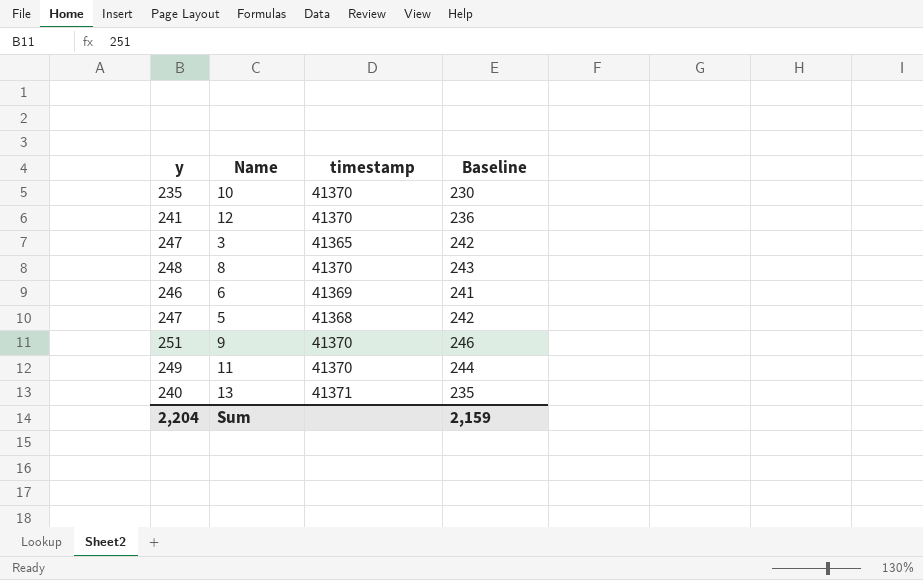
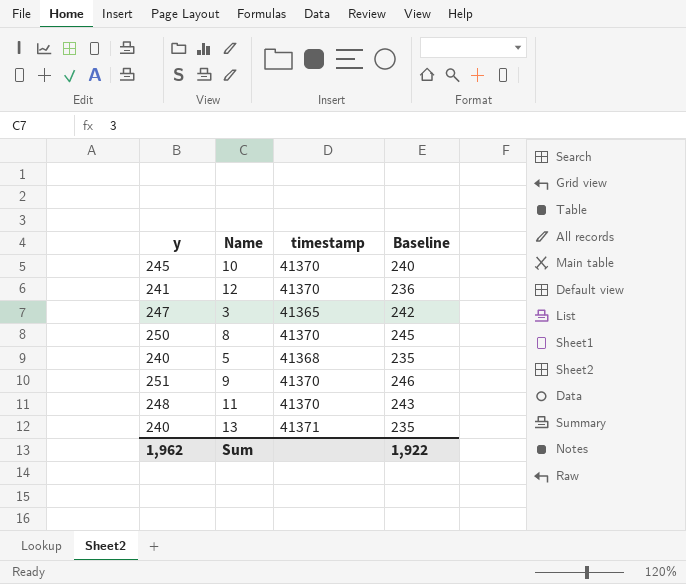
row 6: 246 | 41369 | 241 -> none
10 | y: 235 -> 245
10 | Baseline: 230 -> 240
8 | y: 248 -> 250
8 | Baseline: 243 -> 245
5 | y: 247 -> 240
5 | Baseline: 242 -> 235
11 | y: 249 -> 248
11 | Baseline: 244 -> 243
Sum | y: 2,204 -> 1,962
Sum | Baseline: 2,159 -> 1,922

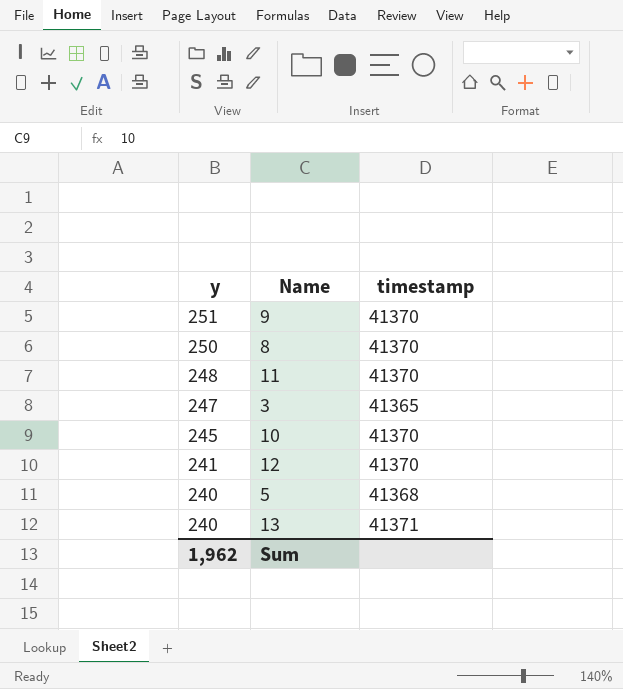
row order: none -> y descending
column Baseline | formula: [y] - 5 -> none

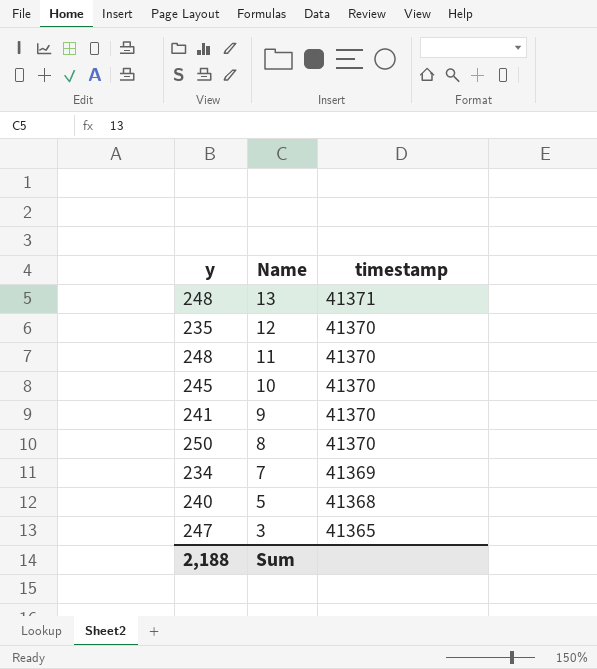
row order: y descending -> Name descending
13 | y: 240 -> 248
12 | y: 241 -> 235
9 | y: 251 -> 241
row 7: none -> 234 | 41369
Sum | y: 1,962 -> 2,188

